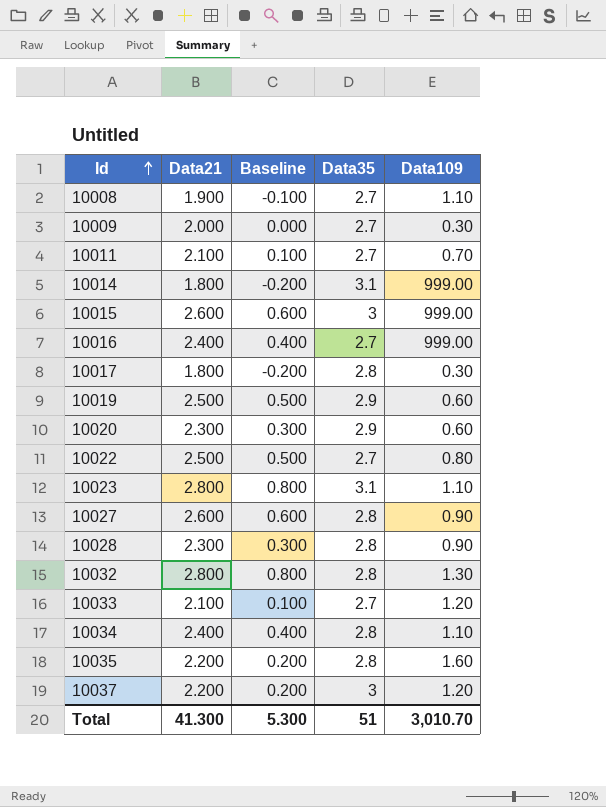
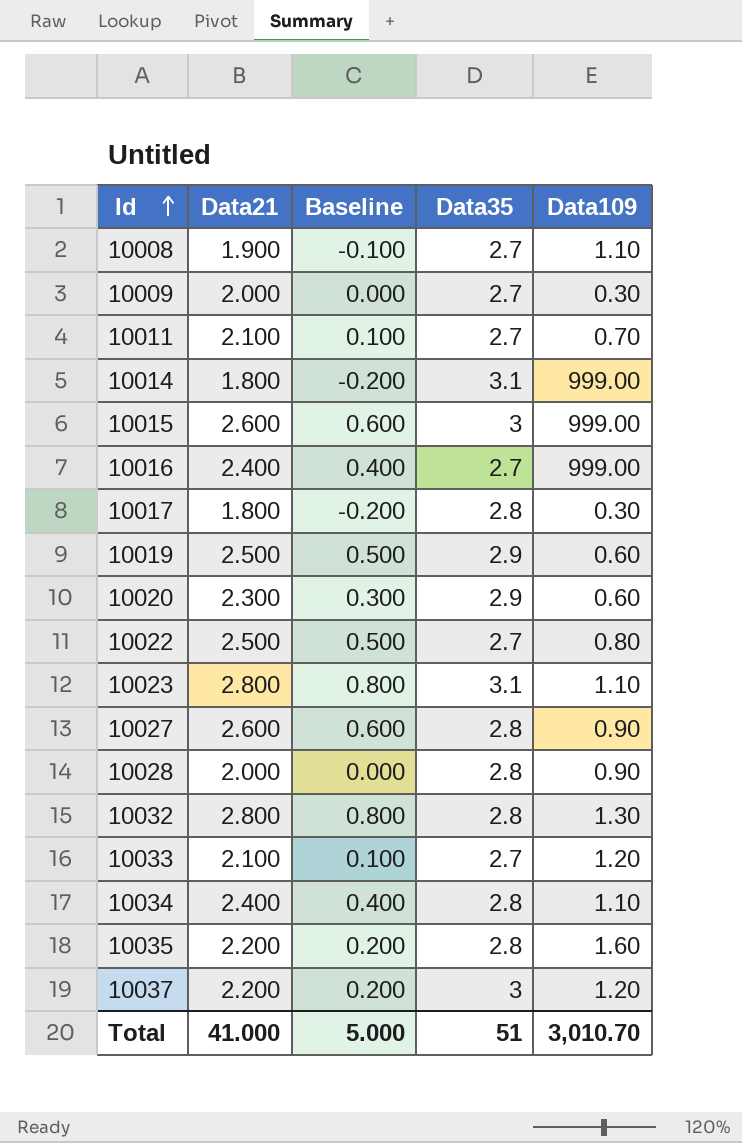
10028 | Data21: 2.300 -> 2.000
10028 | Baseline: 0.300 -> 0.000
Total | Data21: 41.300 -> 41.000
Total | Baseline: 5.300 -> 5.000

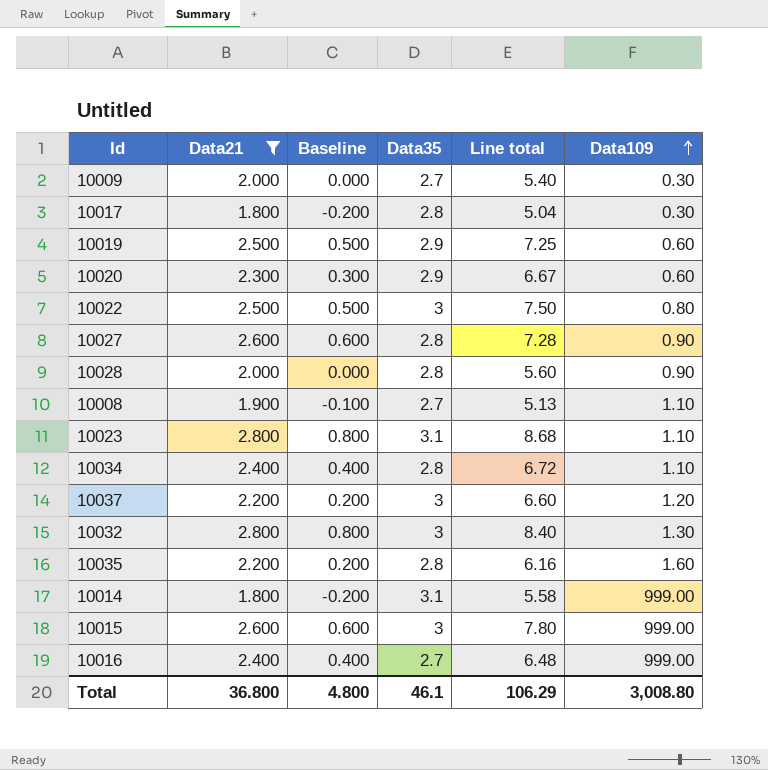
filter: none -> Data21 != 2.100
row order: Id ascending -> Data109 ascending
column Line total | formula: none -> [Data21] * [Data35]
10022 | Data35: 2.7 -> 3
10032 | Data35: 2.8 -> 3
Total | Data21: 41.000 -> 36.800
Total | Baseline: 5.000 -> 4.800
Total | Data35: 51 -> 46.1
Total | Data109: 3,010.70 -> 3,008.80

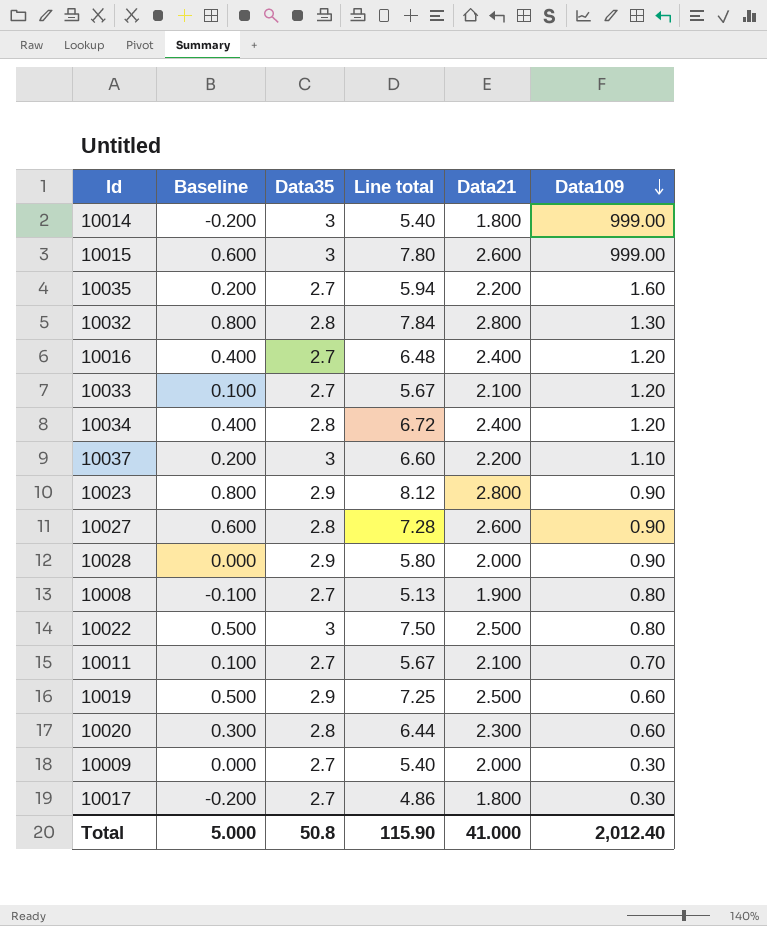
filter: Data21 != 2.100 -> none
row order: Data109 ascending -> Data109 descending
column Data21 | position: 2 -> 5
10014 | Data35: 3.1 -> 3
10014 | Line total: 5.58 -> 5.40
10035 | Data35: 2.8 -> 2.7
10035 | Line total: 6.16 -> 5.94
10032 | Data35: 3 -> 2.8
10032 | Line total: 8.40 -> 7.84
10016 | Data109: 999.00 -> 1.20
10034 | Data109: 1.10 -> 1.20
10037 | Data109: 1.20 -> 1.10
10023 | Data35: 3.1 -> 2.9
10023 | Line total: 8.68 -> 8.12
10023 | Data109: 1.10 -> 0.90
10028 | Data35: 2.8 -> 2.9
10028 | Line total: 5.60 -> 5.80
10008 | Data109: 1.10 -> 0.80
10020 | Data35: 2.9 -> 2.8
10020 | Line total: 6.67 -> 6.44
10017 | Data35: 2.8 -> 2.7
10017 | Line total: 5.04 -> 4.86
Total | Baseline: 4.800 -> 5.000
Total | Data35: 46.1 -> 50.8
Total | Line total: 106.29 -> 115.90
Total | Data21: 36.800 -> 41.000
Total | Data109: 3,008.80 -> 2,012.40

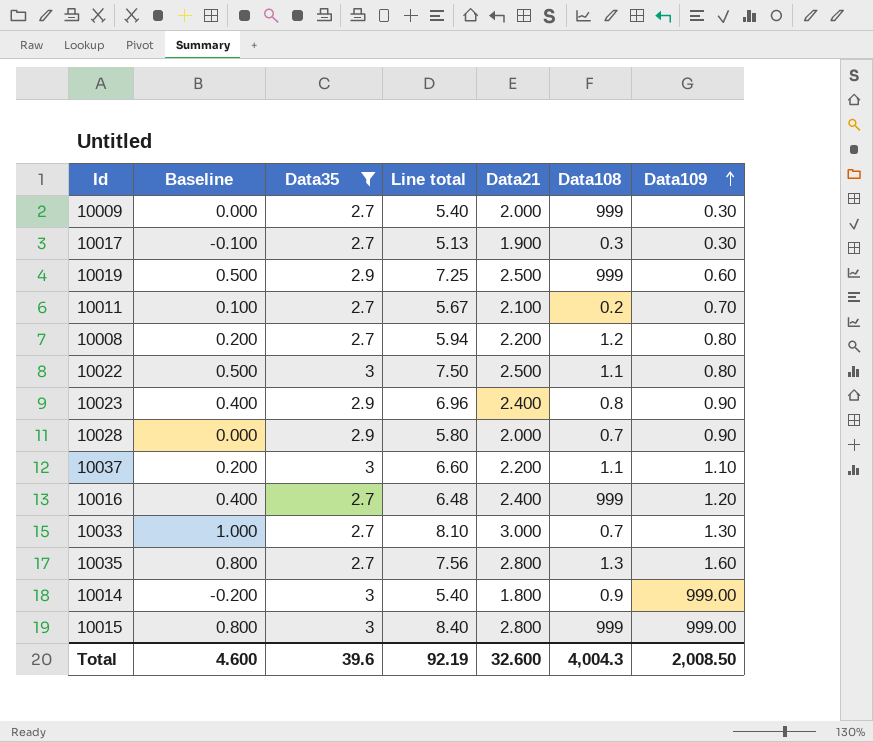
filter: none -> Data35 != 2.8
row order: Data109 descending -> Data109 ascending
column Data108 | position: none -> 6
10017 | Baseline: -0.200 -> -0.100
10017 | Line total: 4.86 -> 5.13
10017 | Data21: 1.800 -> 1.900
10008 | Baseline: -0.100 -> 0.200
10008 | Line total: 5.13 -> 5.94
10008 | Data21: 1.900 -> 2.200
10023 | Baseline: 0.800 -> 0.400
10023 | Line total: 8.12 -> 6.96
10023 | Data21: 2.800 -> 2.400
10033 | Baseline: 0.100 -> 1.000
10033 | Line total: 5.67 -> 8.10
10033 | Data21: 2.100 -> 3.000
10033 | Data109: 1.20 -> 1.30
10035 | Baseline: 0.200 -> 0.800
10035 | Line total: 5.94 -> 7.56
10035 | Data21: 2.200 -> 2.800
10015 | Baseline: 0.600 -> 0.800
10015 | Line total: 7.80 -> 8.40
10015 | Data21: 2.600 -> 2.800
Total | Baseline: 5.000 -> 4.600
Total | Data35: 50.8 -> 39.6
Total | Line total: 115.90 -> 92.19
Total | Data21: 41.000 -> 32.600
Total | Data109: 2,012.40 -> 2,008.50

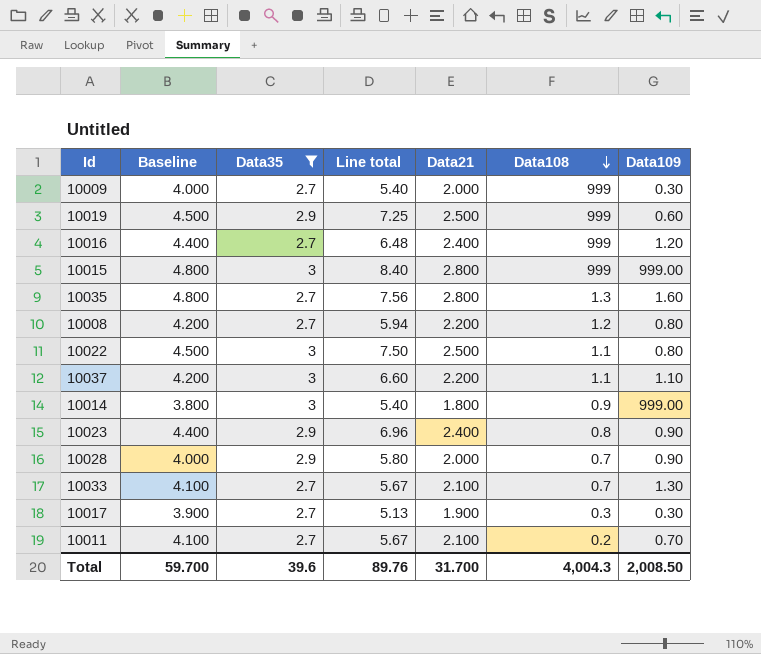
row order: Data109 ascending -> Data108 descending
column Baseline | formula: [Data21] - 2 -> [Data21] + 2
10033 | Line total: 8.10 -> 5.67
10033 | Data21: 3.000 -> 2.100
Total | Baseline: 4.600 -> 59.700
Total | Line total: 92.19 -> 89.76
Total | Data21: 32.600 -> 31.700

